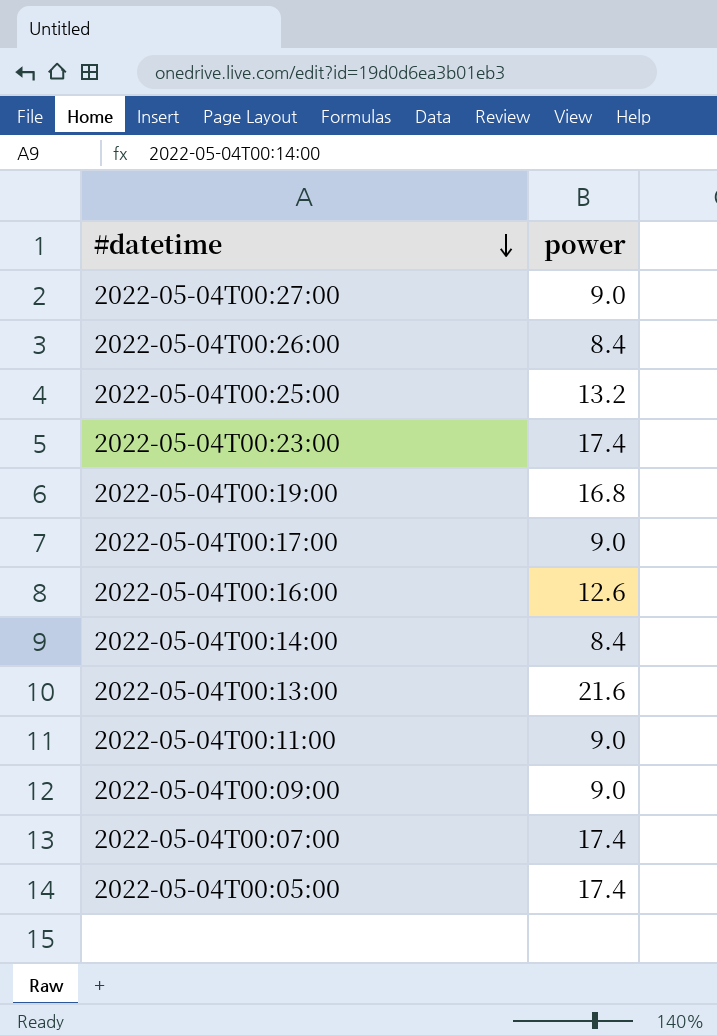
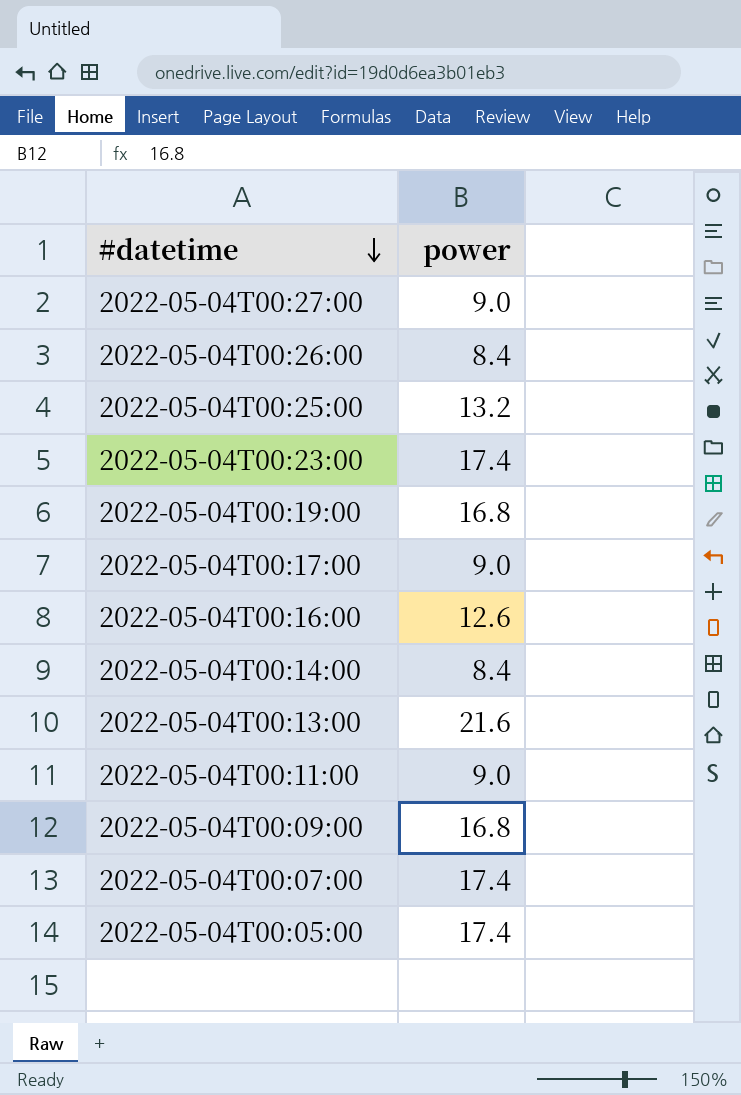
2022-05-04T00:09:00 | power: 9.0 -> 16.8

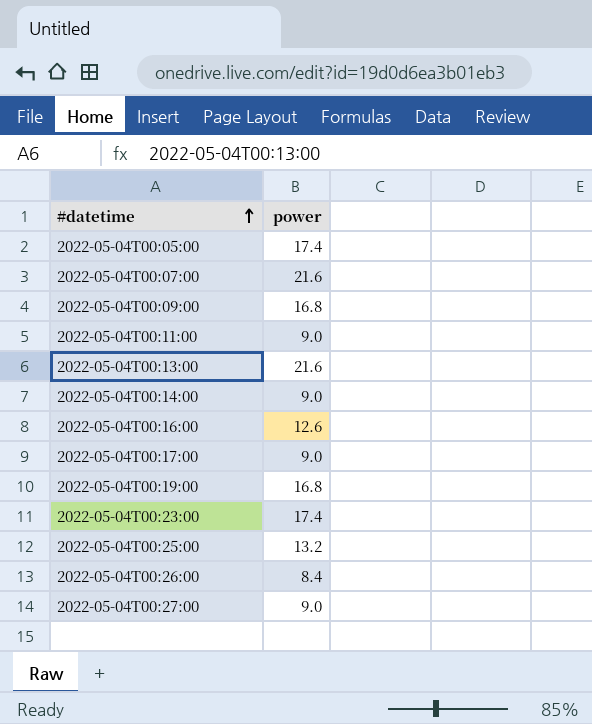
row order: #datetime descending -> #datetime ascending
2022-05-04T00:07:00 | power: 17.4 -> 21.6
2022-05-04T00:14:00 | power: 8.4 -> 9.0

